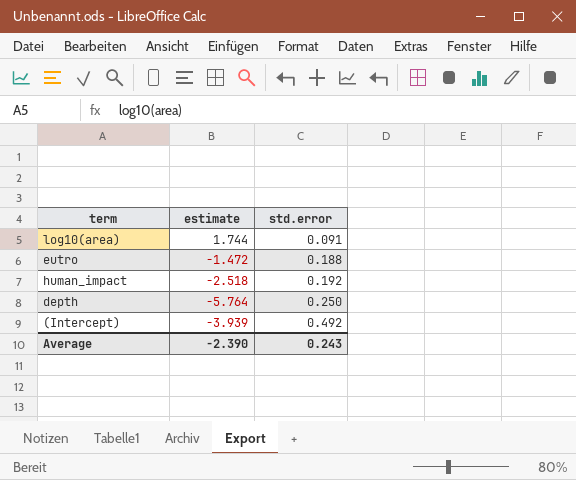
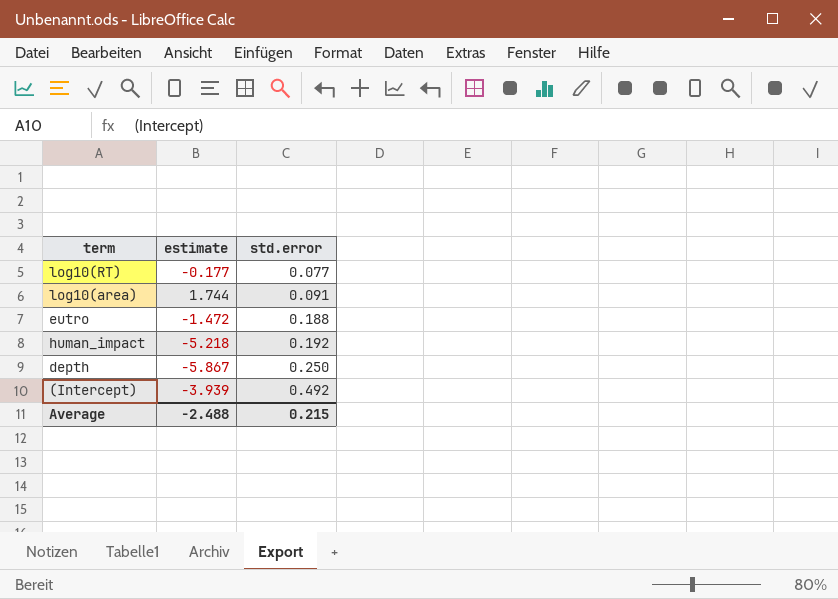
row log10(RT): none -> -0.177 | 0.077
human_impact | estimate: -2.518 -> -5.218
depth | estimate: -5.764 -> -5.867
Average | estimate: -2.390 -> -2.488
Average | std.error: 0.243 -> 0.215

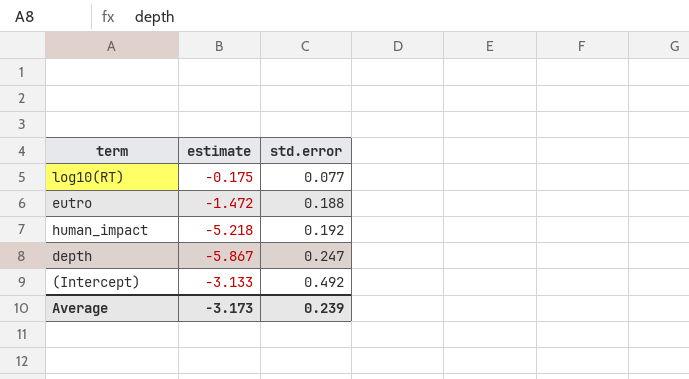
row log10(area): 1.744 | 0.091 -> none
log10(RT) | estimate: -0.177 -> -0.175
depth | std.error: 0.250 -> 0.247
(Intercept) | estimate: -3.939 -> -3.133
Average | estimate: -2.488 -> -3.173
Average | std.error: 0.215 -> 0.239

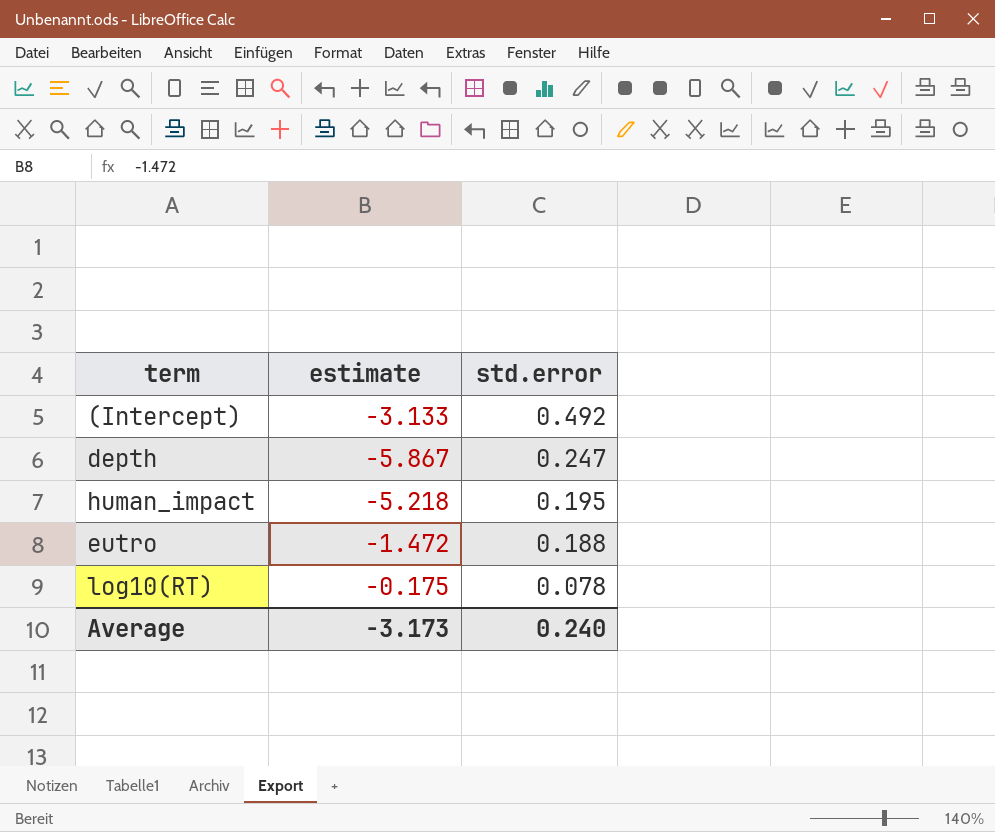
row order: std.error ascending -> std.error descending
human_impact | std.error: 0.192 -> 0.195
log10(RT) | std.error: 0.077 -> 0.078
Average | std.error: 0.239 -> 0.240

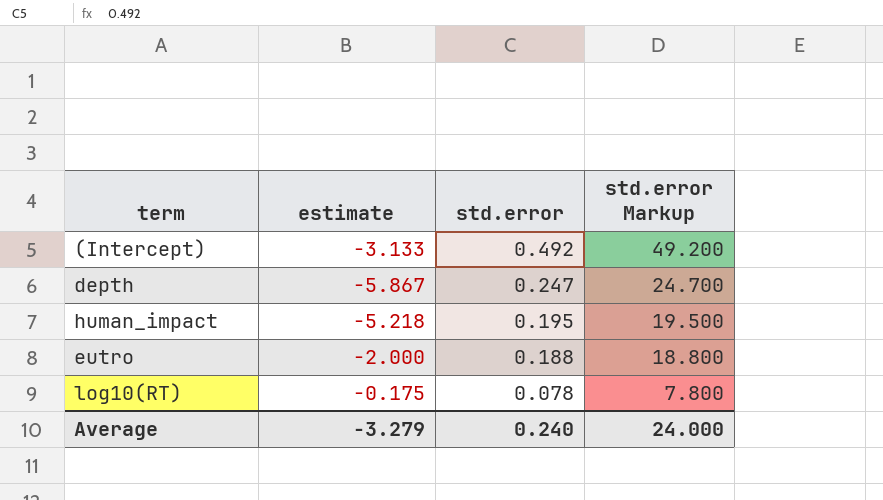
column std.error Markup | formula: none -> [std.error] * 100
eutro | estimate: -1.472 -> -2.000
Average | estimate: -3.173 -> -3.279

